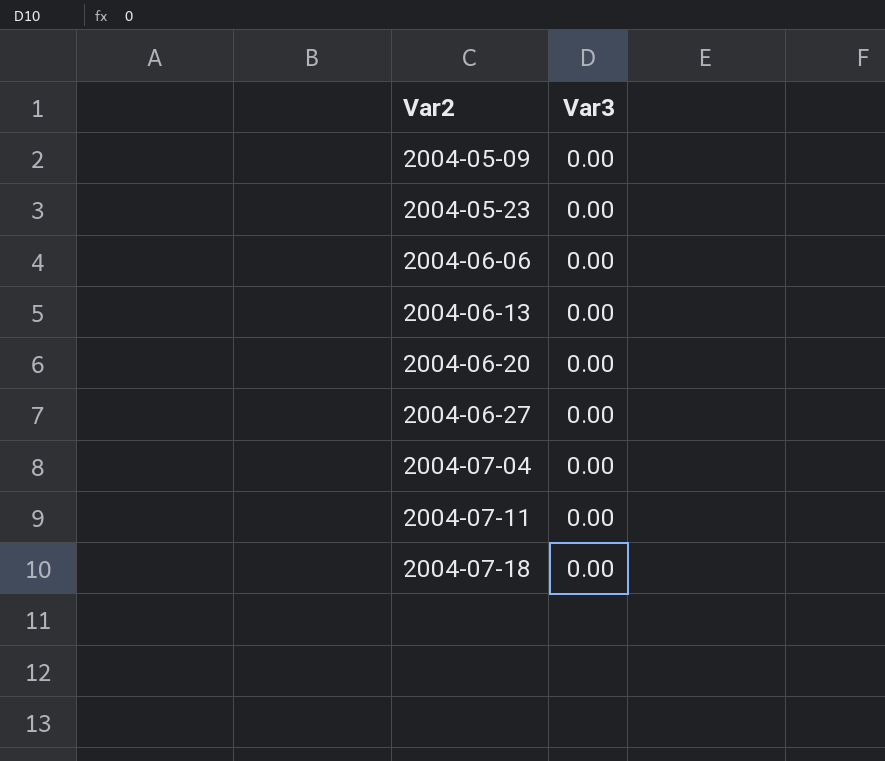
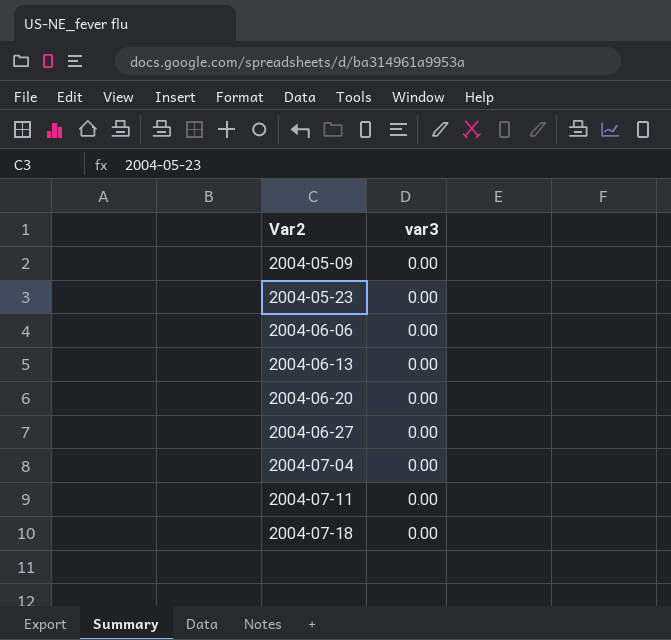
column name: Var3 -> var3

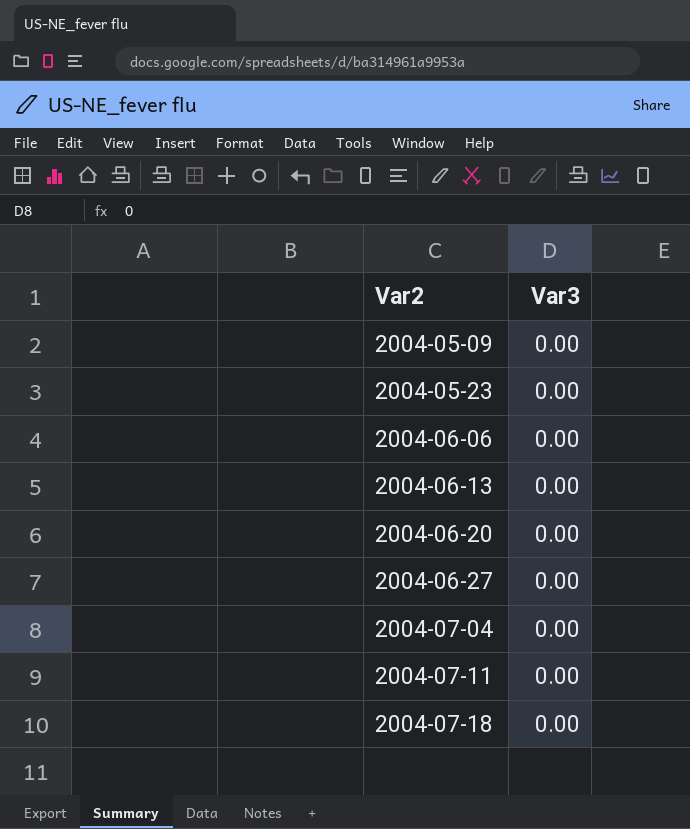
column name: var3 -> Var3

